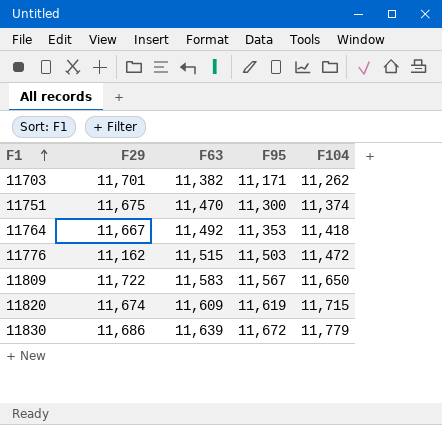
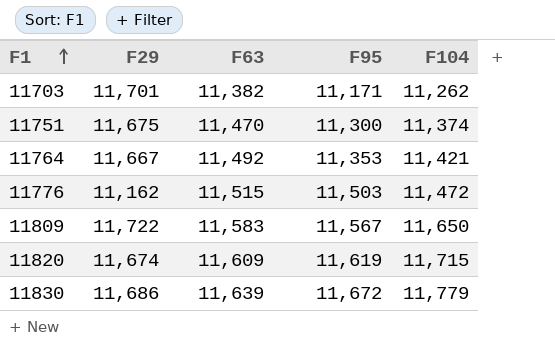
11764 | F104: 11,418 -> 11,421

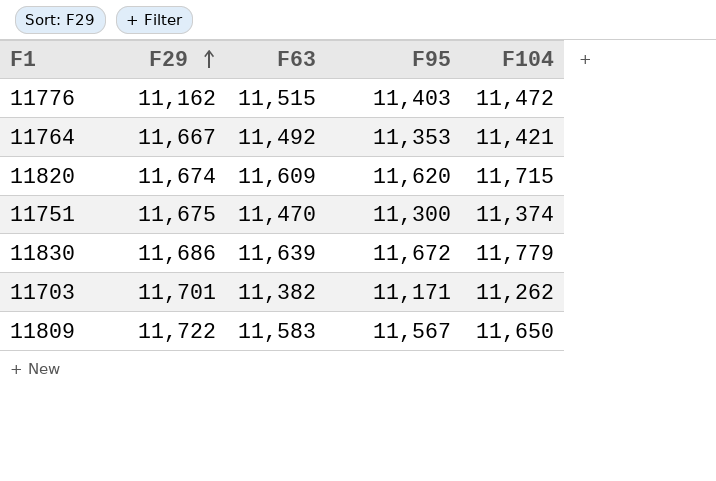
row order: F1 ascending -> F29 ascending
11776 | F95: 11,503 -> 11,403
11820 | F95: 11,619 -> 11,620

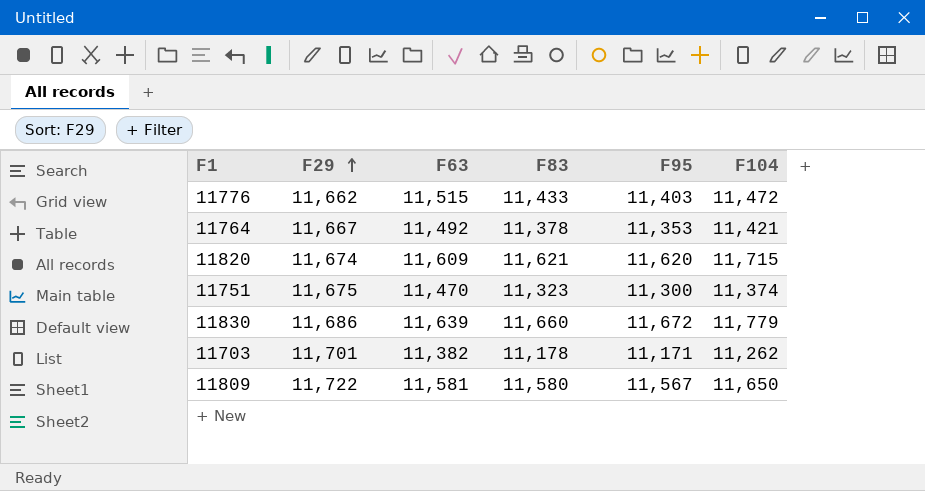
column F83 | position: none -> 4
11776 | F29: 11,162 -> 11,662
11809 | F63: 11,583 -> 11,581

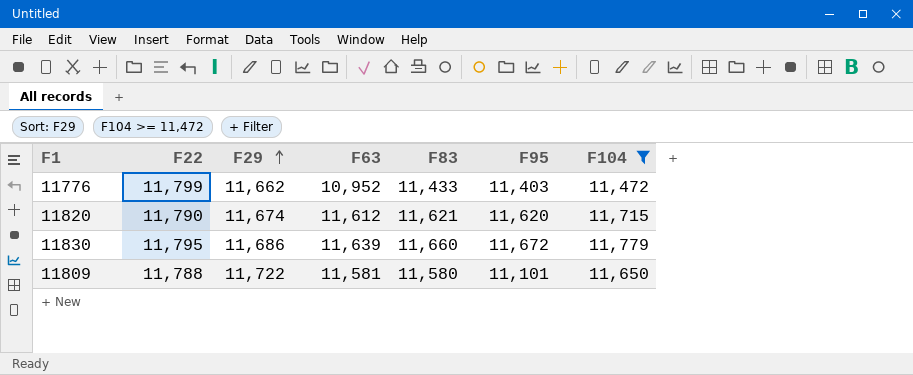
filter: none -> F104 >= 11,472
column F22 | position: none -> 2
11776 | F63: 11,515 -> 10,952
11820 | F63: 11,609 -> 11,612
11809 | F95: 11,567 -> 11,101

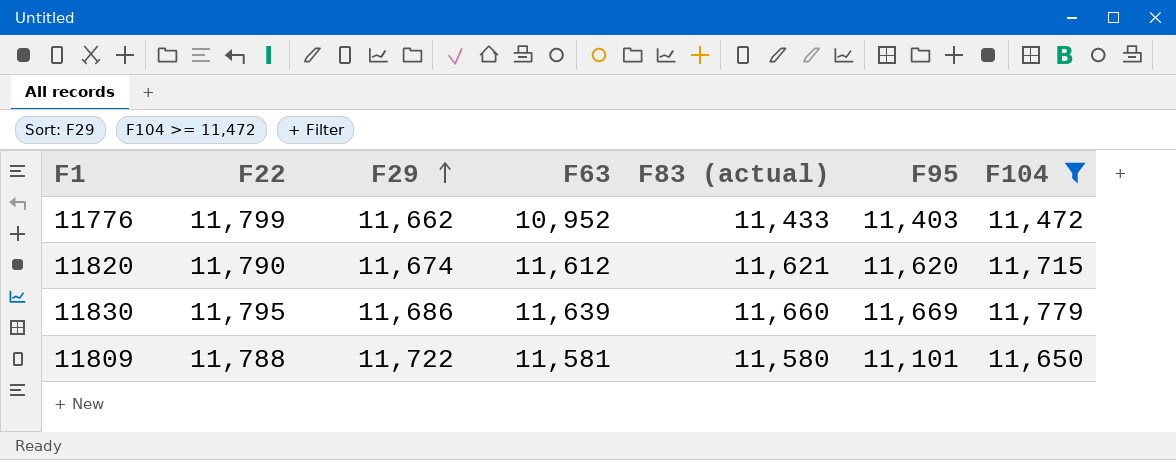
column name: F83 -> F83 (actual)
11830 | F95: 11,672 -> 11,669

